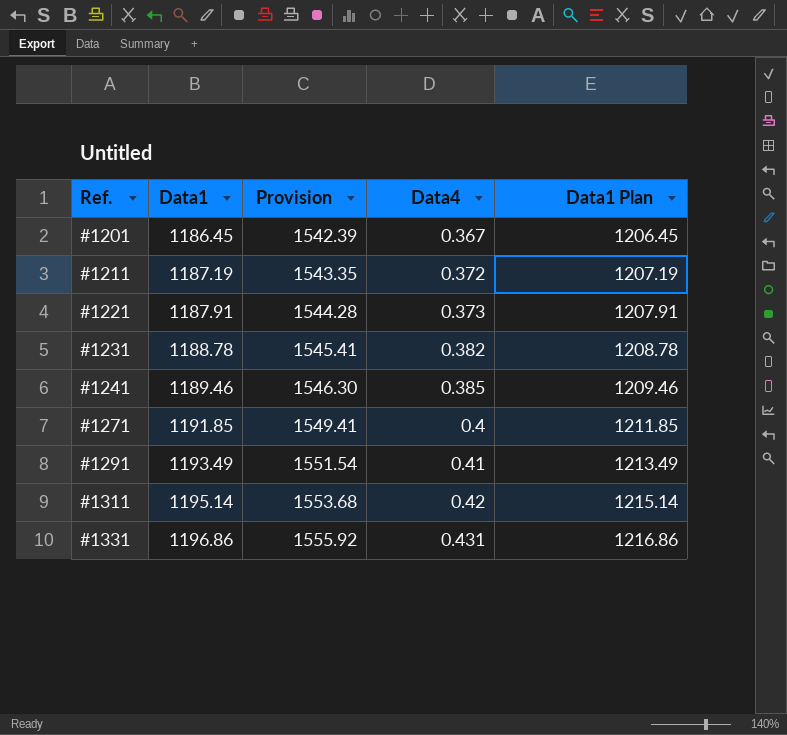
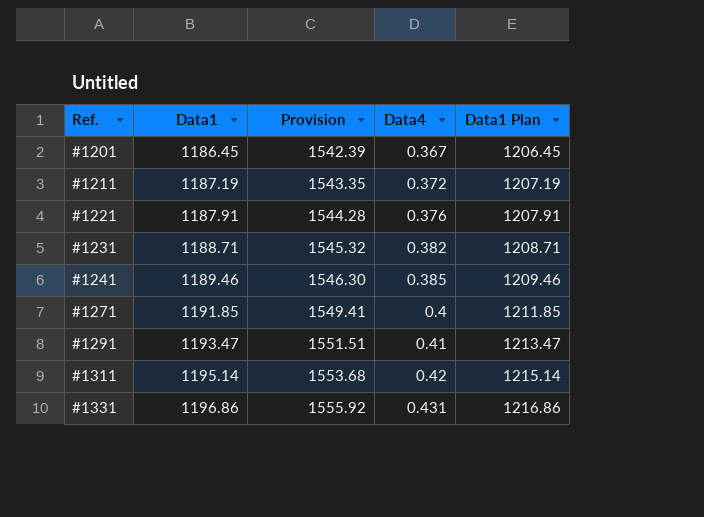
#1221 | Data4: 0.373 -> 0.376
#1231 | Data1: 1188.78 -> 1188.71
#1231 | Provision: 1545.41 -> 1545.32
#1231 | Data1 Plan: 1208.78 -> 1208.71
#1291 | Data1: 1193.49 -> 1193.47
#1291 | Provision: 1551.54 -> 1551.51
#1291 | Data1 Plan: 1213.49 -> 1213.47

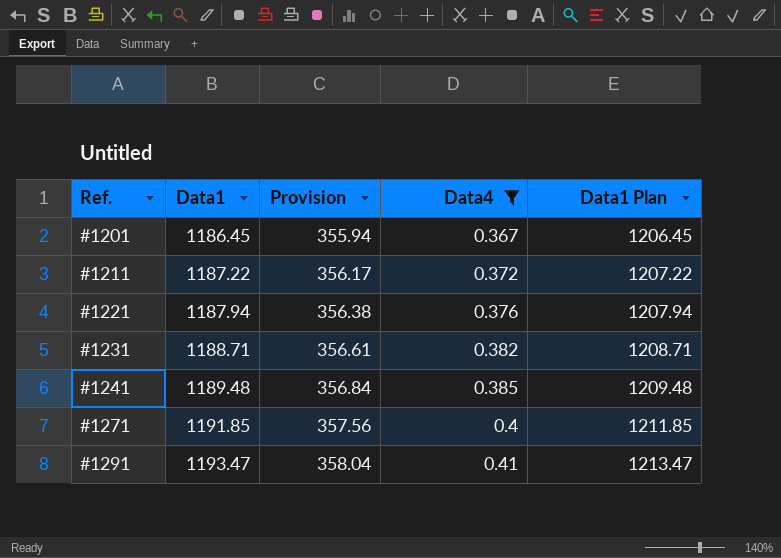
filter: none -> Data4 <= 0.41
column Provision | formula: [Data1] * 1.3 -> [Data1] * 0.3
#1211 | Data1: 1187.19 -> 1187.22
#1211 | Data1 Plan: 1207.19 -> 1207.22
#1221 | Data1: 1187.91 -> 1187.94
#1221 | Data1 Plan: 1207.91 -> 1207.94
#1241 | Data1: 1189.46 -> 1189.48
#1241 | Data1 Plan: 1209.46 -> 1209.48

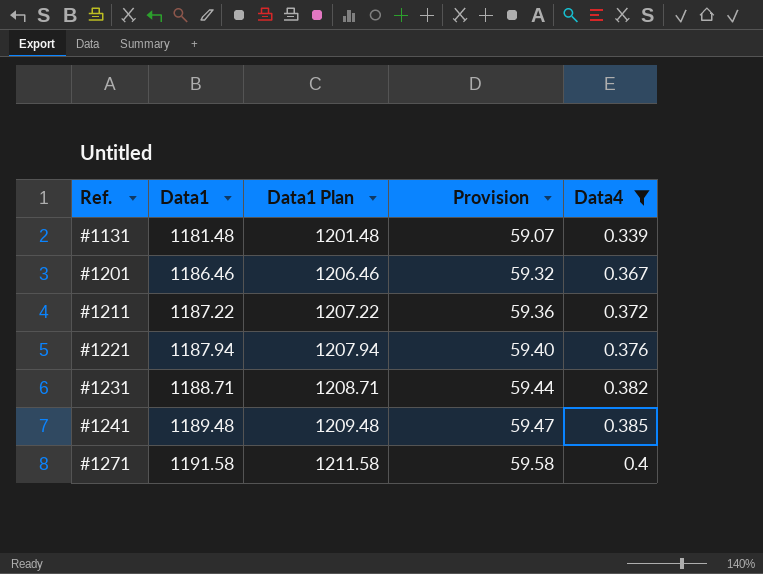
column Data1 Plan | position: 5 -> 3
column Provision | formula: [Data1] * 0.3 -> [Data1] * 0.05
row #1291: 1193.47 | 358.04 | 0.41 | 1213.47 -> none
row #1131: none -> 1181.48 | 1201.48 | 59.07 | 0.339
#1201 | Data1: 1186.45 -> 1186.46
#1201 | Data1 Plan: 1206.45 -> 1206.46
#1271 | Data1: 1191.85 -> 1191.58
#1271 | Data1 Plan: 1211.85 -> 1211.58

